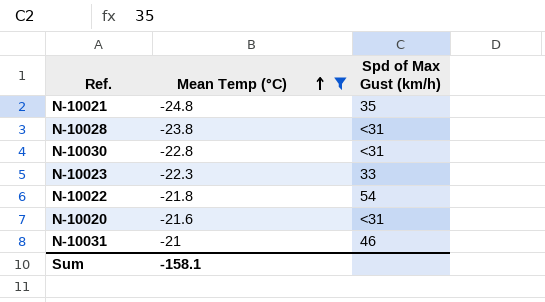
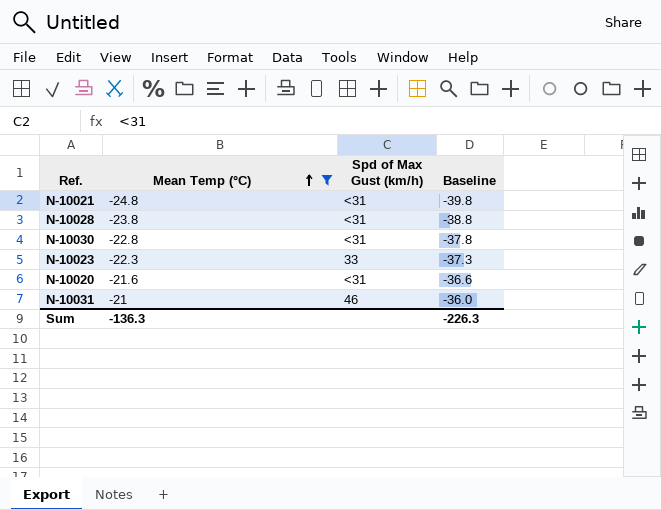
column Baseline | formula: none -> [Mean Temp (°C)] - 15
row N-10022: -21.8 | 54 -> none
N-10021 | Spd of Max Gust (km/h): 35 -> <31
Sum | Mean Temp (°C): -158.1 -> -136.3

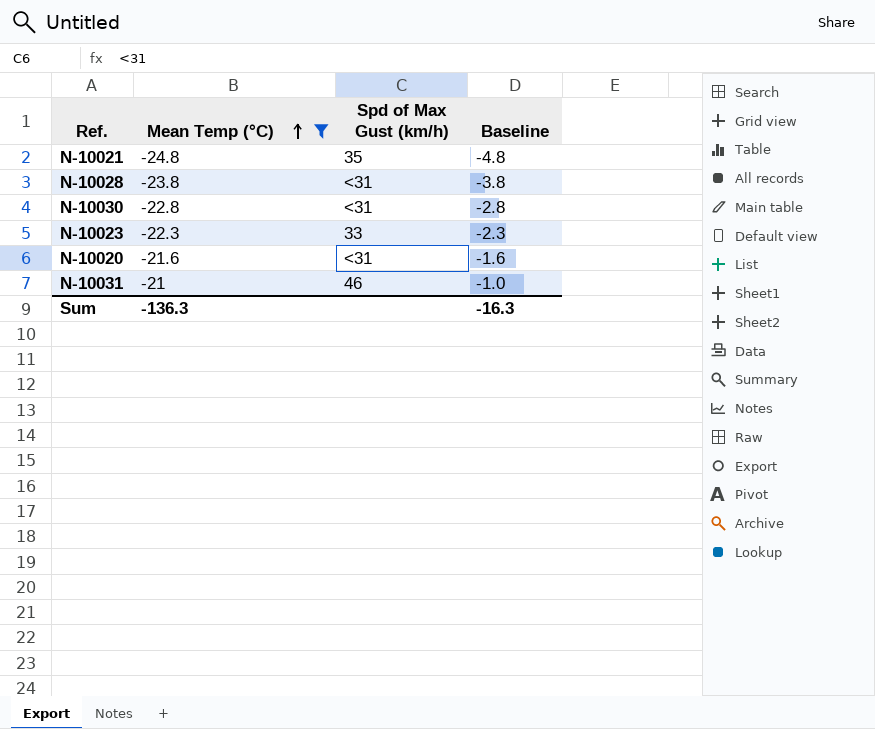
column Baseline | formula: [Mean Temp (°C)] - 15 -> [Mean Temp (°C)] + 20
N-10021 | Spd of Max Gust (km/h): <31 -> 35
Sum | Baseline: -226.3 -> -16.3

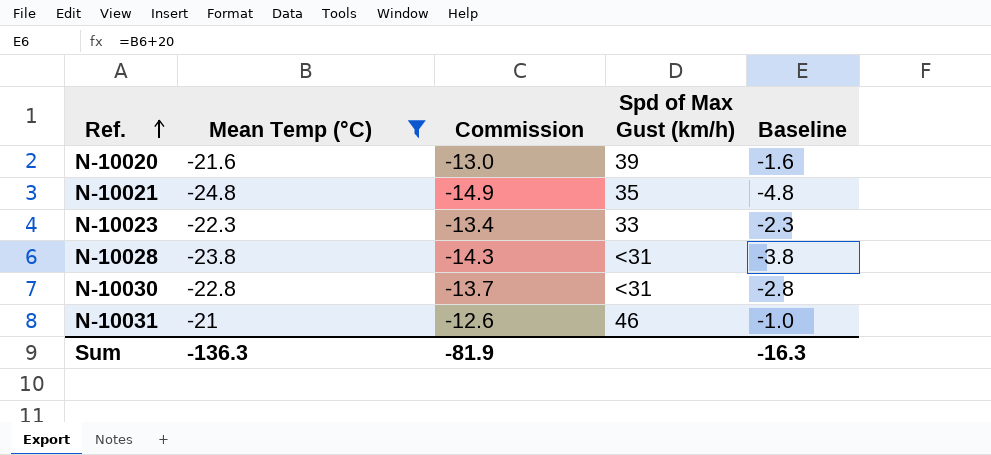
row order: Mean Temp (°C) ascending -> Ref. ascending
column Commission | formula: none -> [Mean Temp (°C)] * 0.6
N-10020 | Spd of Max Gust (km/h): <31 -> 39

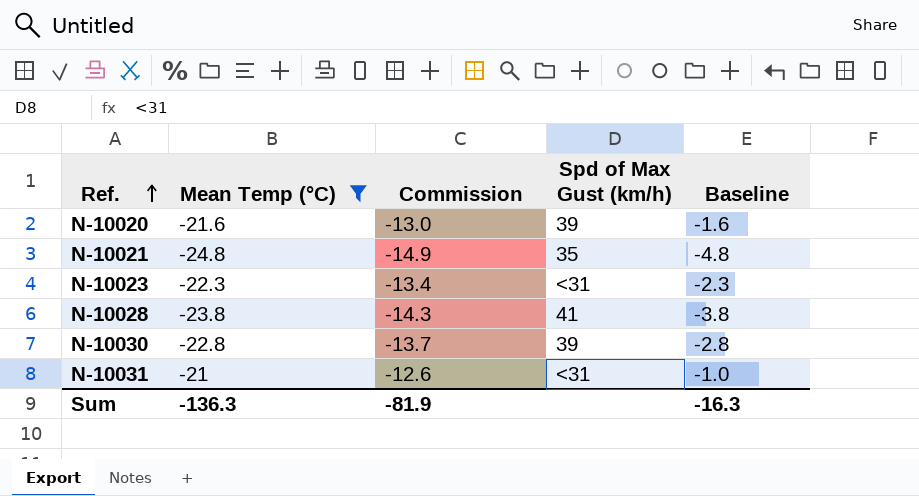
N-10023 | Spd of Max Gust (km/h): 33 -> <31
N-10028 | Spd of Max Gust (km/h): <31 -> 41
N-10030 | Spd of Max Gust (km/h): <31 -> 39
N-10031 | Spd of Max Gust (km/h): 46 -> <31

